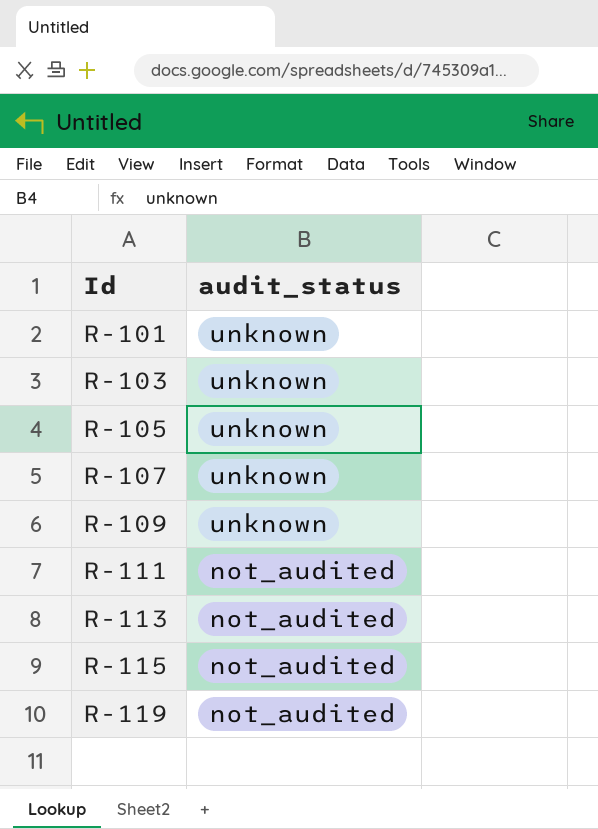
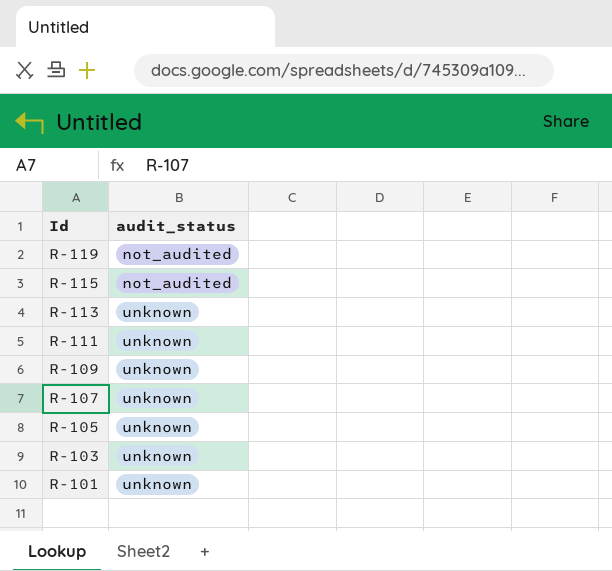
row order: Id ascending -> Id descending
R-113 | audit_status: not_audited -> unknown
R-111 | audit_status: not_audited -> unknown

